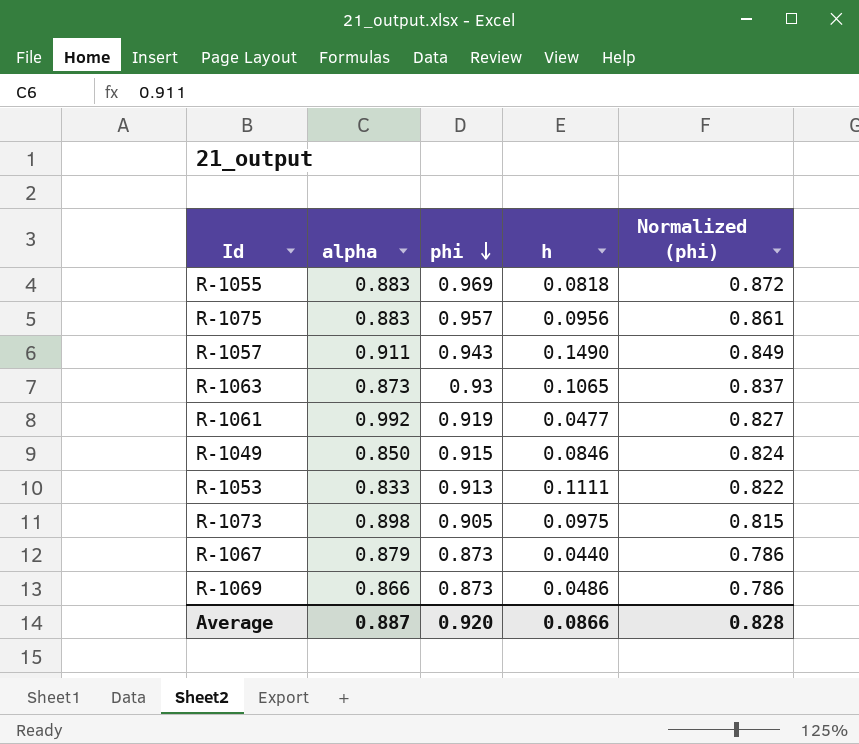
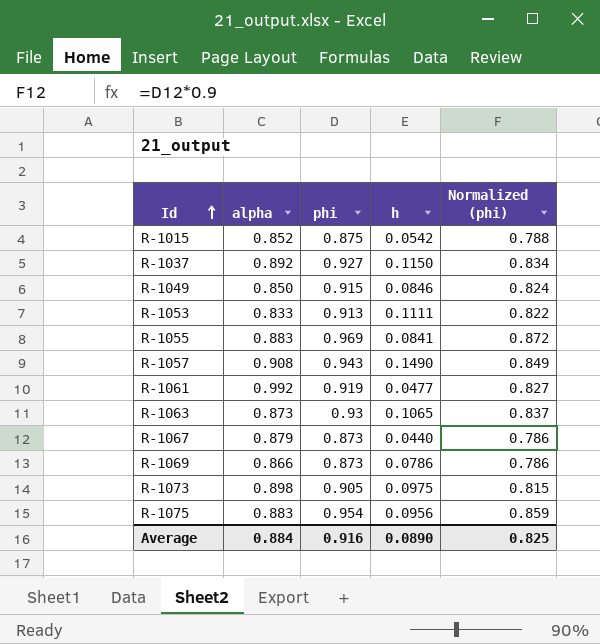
row order: phi descending -> Id ascending
row R-1015: none -> 0.852 | 0.875 | 0.0542 | 0.788
row R-1037: none -> 0.892 | 0.927 | 0.1150 | 0.834
R-1055 | h: 0.0818 -> 0.0841
R-1057 | alpha: 0.911 -> 0.908
R-1069 | h: 0.0486 -> 0.0786
R-1075 | phi: 0.957 -> 0.954
R-1075 | Normalized (phi): 0.861 -> 0.859
Average | alpha: 0.887 -> 0.884
Average | phi: 0.920 -> 0.916
Average | h: 0.0866 -> 0.0890
Average | Normalized (phi): 0.828 -> 0.825

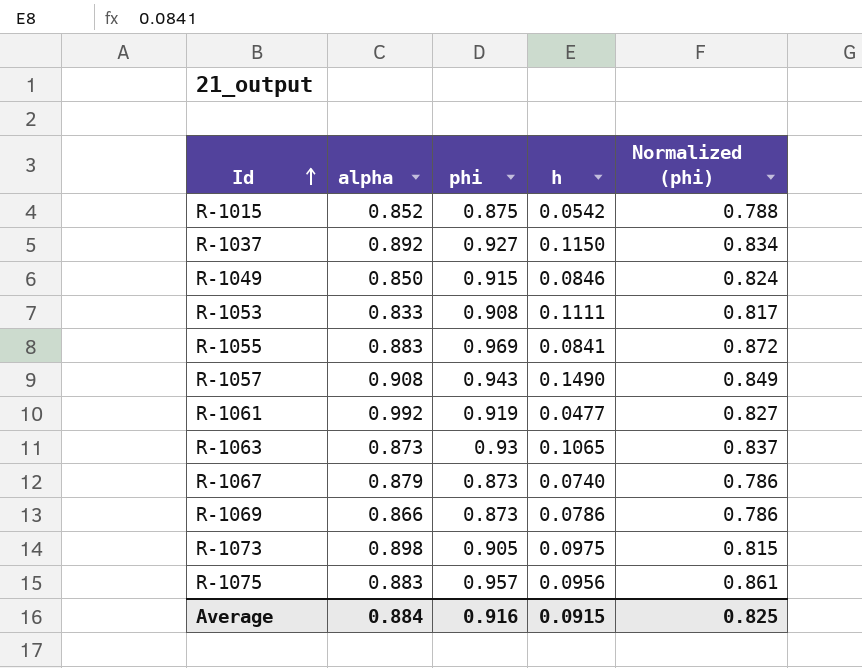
R-1053 | phi: 0.913 -> 0.908
R-1053 | Normalized (phi): 0.822 -> 0.817
R-1067 | h: 0.0440 -> 0.0740
R-1075 | phi: 0.954 -> 0.957
R-1075 | Normalized (phi): 0.859 -> 0.861
Average | h: 0.0890 -> 0.0915

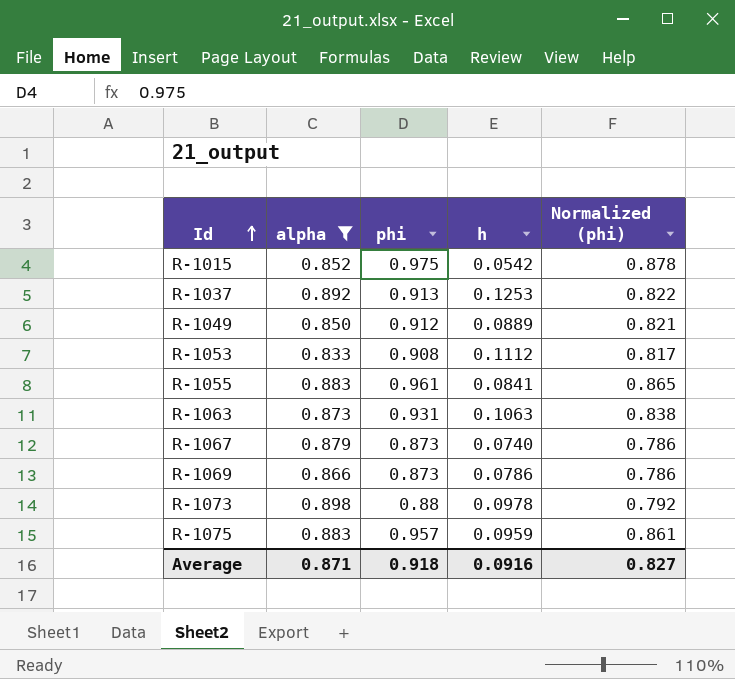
filter: none -> alpha <= 0.898
R-1015 | phi: 0.875 -> 0.975
R-1015 | Normalized (phi): 0.788 -> 0.878
R-1037 | phi: 0.927 -> 0.913
R-1037 | h: 0.1150 -> 0.1253
R-1037 | Normalized (phi): 0.834 -> 0.822
R-1049 | phi: 0.915 -> 0.912
R-1049 | h: 0.0846 -> 0.0889
R-1049 | Normalized (phi): 0.824 -> 0.821
R-1053 | h: 0.1111 -> 0.1112
R-1055 | phi: 0.969 -> 0.961
R-1055 | Normalized (phi): 0.872 -> 0.865
R-1063 | phi: 0.93 -> 0.931
R-1063 | h: 0.1065 -> 0.1063
R-1063 | Normalized (phi): 0.837 -> 0.838
R-1073 | phi: 0.905 -> 0.88
R-1073 | h: 0.0975 -> 0.0978
R-1073 | Normalized (phi): 0.815 -> 0.792
R-1075 | h: 0.0956 -> 0.0959
Average | alpha: 0.884 -> 0.871
Average | phi: 0.916 -> 0.918
Average | h: 0.0915 -> 0.0916
Average | Normalized (phi): 0.825 -> 0.827

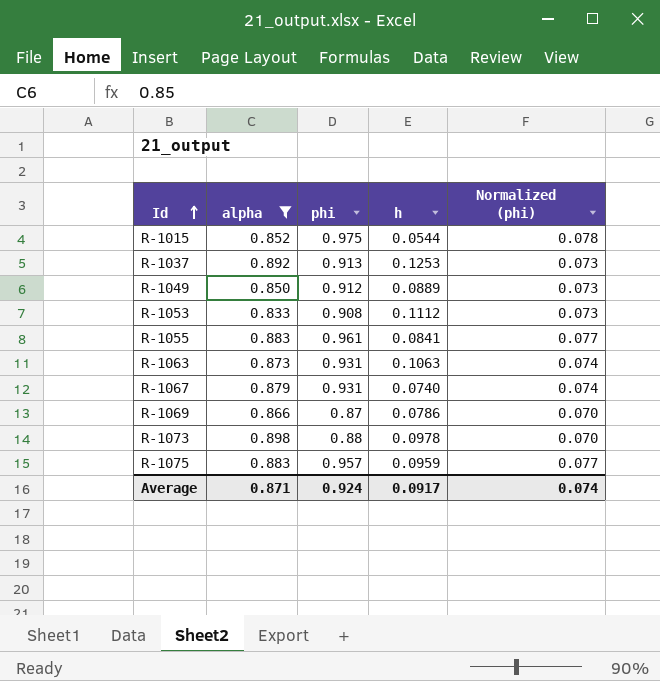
column Normalized (phi) | formula: [phi] * 0.9 -> [phi] * 0.08
R-1015 | h: 0.0542 -> 0.0544
R-1067 | phi: 0.873 -> 0.931
R-1069 | phi: 0.873 -> 0.87
Average | phi: 0.918 -> 0.924
Average | h: 0.0916 -> 0.0917
Average | Normalized (phi): 0.827 -> 0.074

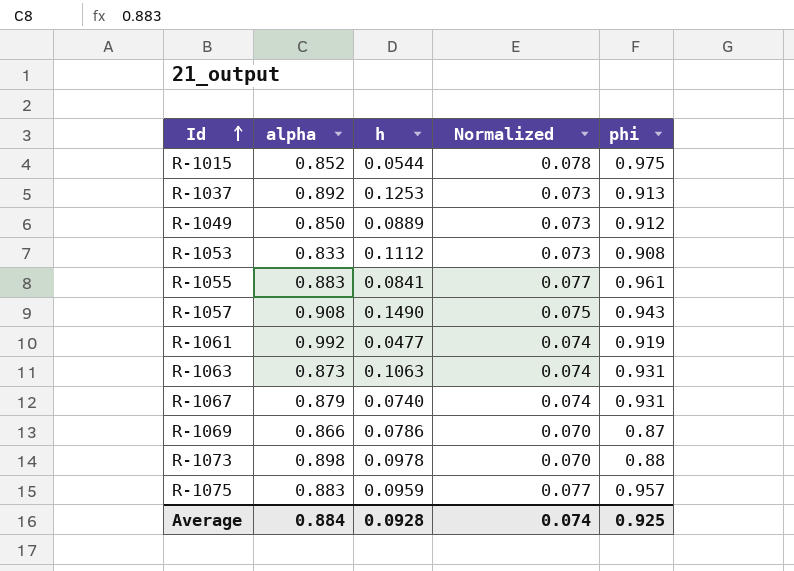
filter: alpha <= 0.898 -> none
column name: Normalized (phi) -> Normalized
column phi | position: 3 -> 5
Average | alpha: 0.871 -> 0.884
Average | h: 0.0917 -> 0.0928
Average | phi: 0.924 -> 0.925

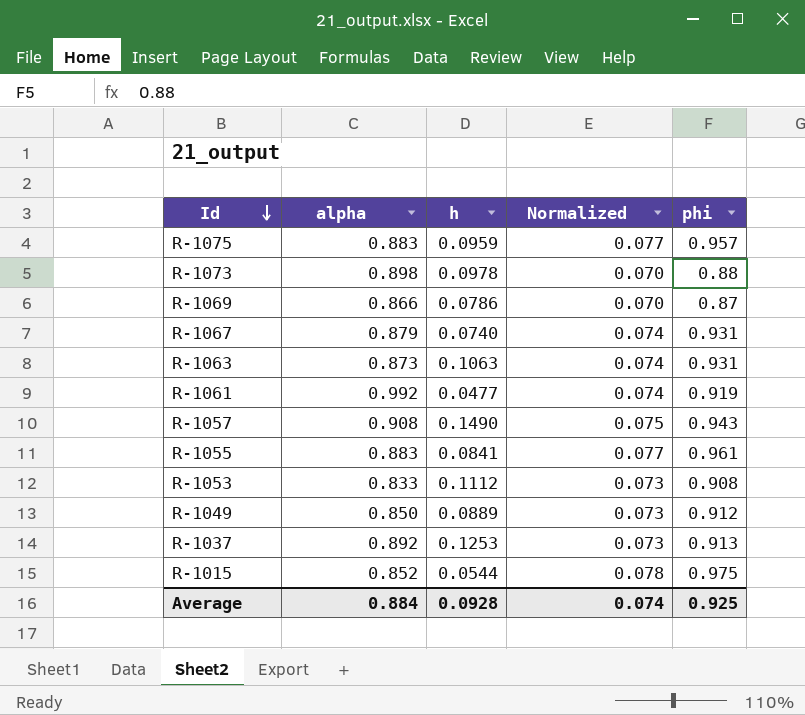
row order: Id ascending -> Id descending

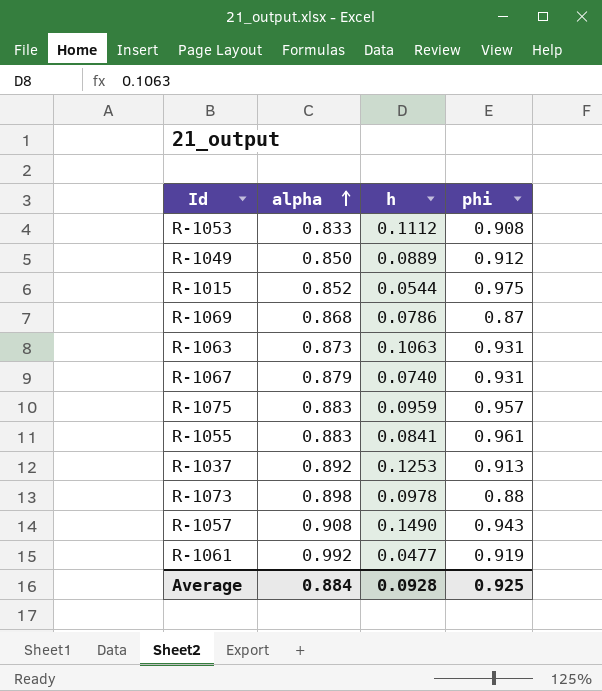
row order: Id descending -> alpha ascending
column Normalized | formula: [phi] * 0.08 -> none
R-1069 | alpha: 0.866 -> 0.868

